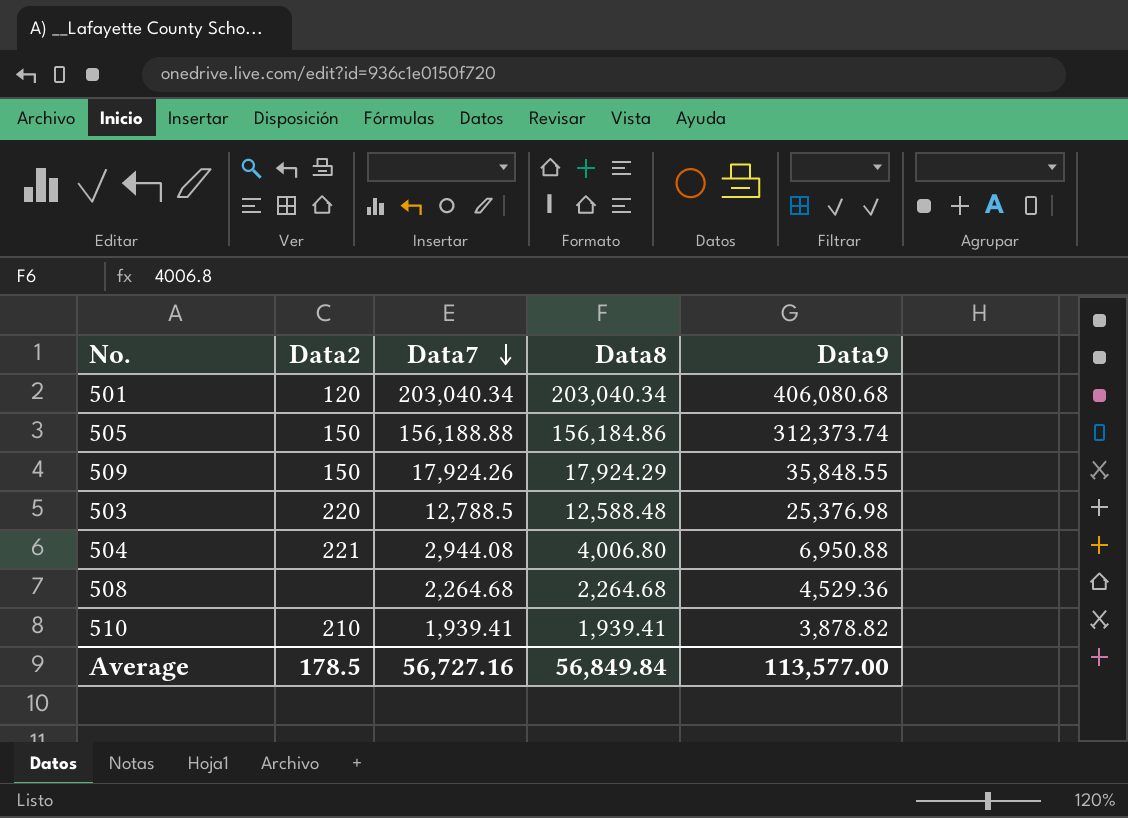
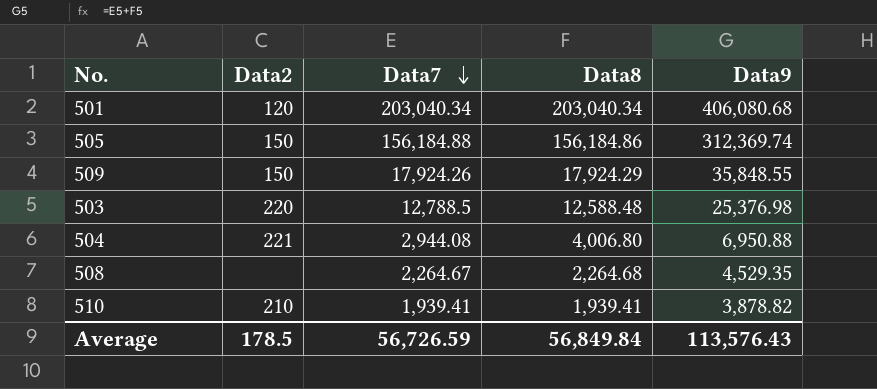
505 | Data7: 156,188.88 -> 156,184.88
505 | Data9: 312,373.74 -> 312,369.74
508 | Data7: 2,264.68 -> 2,264.67
508 | Data9: 4,529.36 -> 4,529.35
Average | Data7: 56,727.16 -> 56,726.59
Average | Data9: 113,577.00 -> 113,576.43

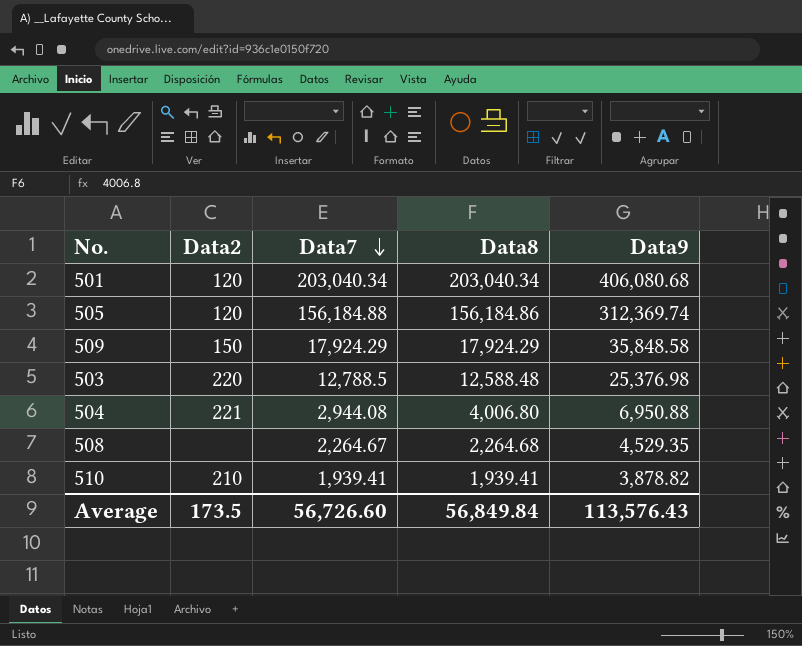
505 | Data2: 150 -> 120
509 | Data7: 17,924.26 -> 17,924.29
509 | Data9: 35,848.55 -> 35,848.58
Average | Data2: 178.5 -> 173.5
Average | Data7: 56,726.59 -> 56,726.60

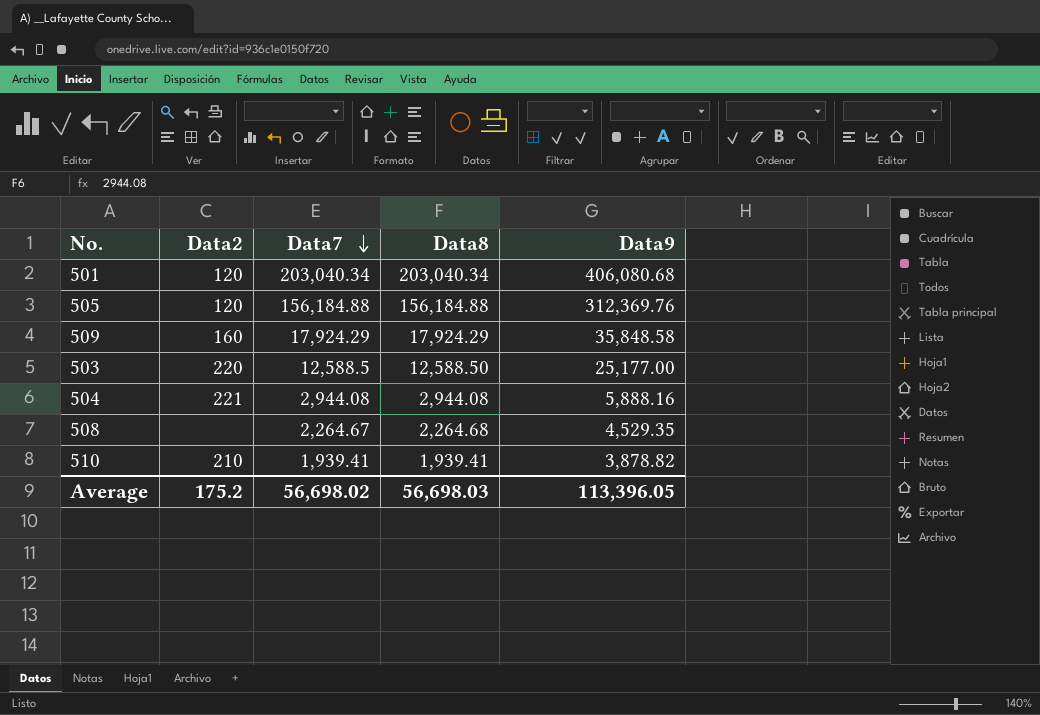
505 | Data8: 156,184.86 -> 156,184.88
505 | Data9: 312,369.74 -> 312,369.76
509 | Data2: 150 -> 160
503 | Data7: 12,788.5 -> 12,588.5
503 | Data8: 12,588.48 -> 12,588.50
503 | Data9: 25,376.98 -> 25,177.00
504 | Data8: 4,006.80 -> 2,944.08
504 | Data9: 6,950.88 -> 5,888.16
Average | Data2: 173.5 -> 175.2
Average | Data7: 56,726.60 -> 56,698.02
Average | Data8: 56,849.84 -> 56,698.03
Average | Data9: 113,576.43 -> 113,396.05

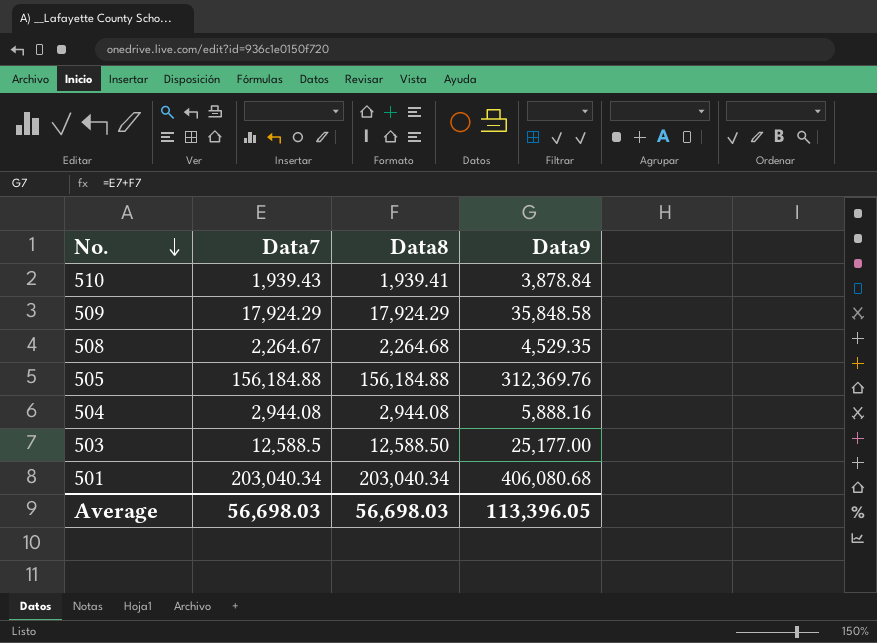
row order: Data7 descending -> No. descending
column Data2 | position: 2 -> none
510 | Data7: 1,939.41 -> 1,939.43
510 | Data9: 3,878.82 -> 3,878.84
Average | Data7: 56,698.02 -> 56,698.03

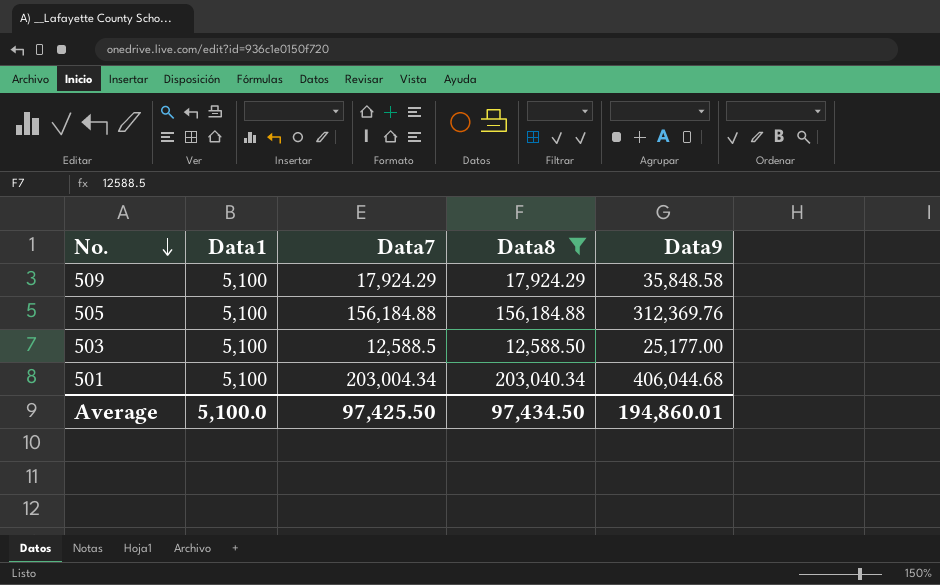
filter: none -> Data8 >= 12,588.50
column Data1 | position: none -> 2
501 | Data7: 203,040.34 -> 203,004.34
501 | Data9: 406,080.68 -> 406,044.68
Average | Data7: 56,698.03 -> 97,425.50
Average | Data8: 56,698.03 -> 97,434.50
Average | Data9: 113,396.05 -> 194,860.01

